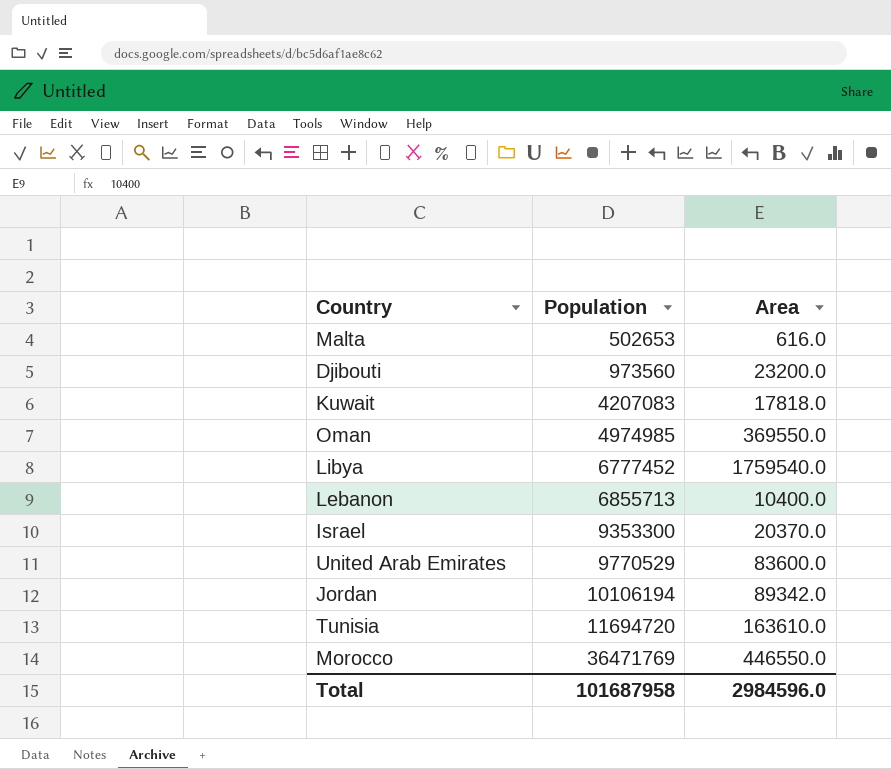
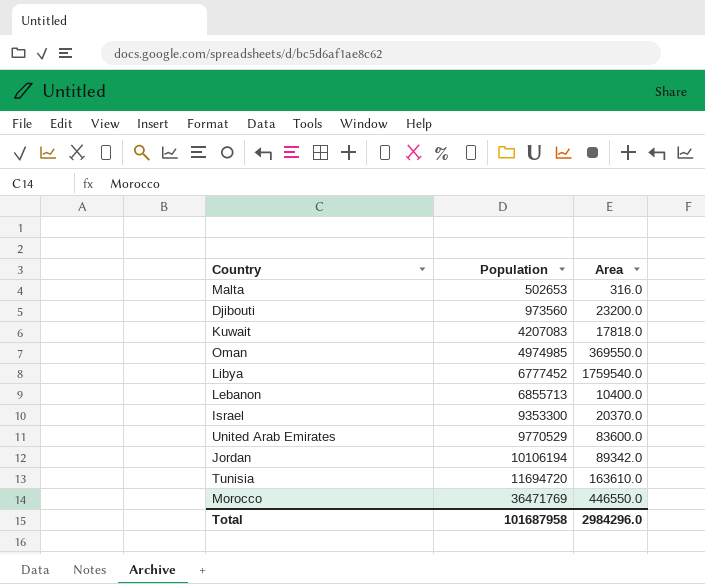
Malta | Area: 616.0 -> 316.0
Total | Area: 2984596.0 -> 2984296.0

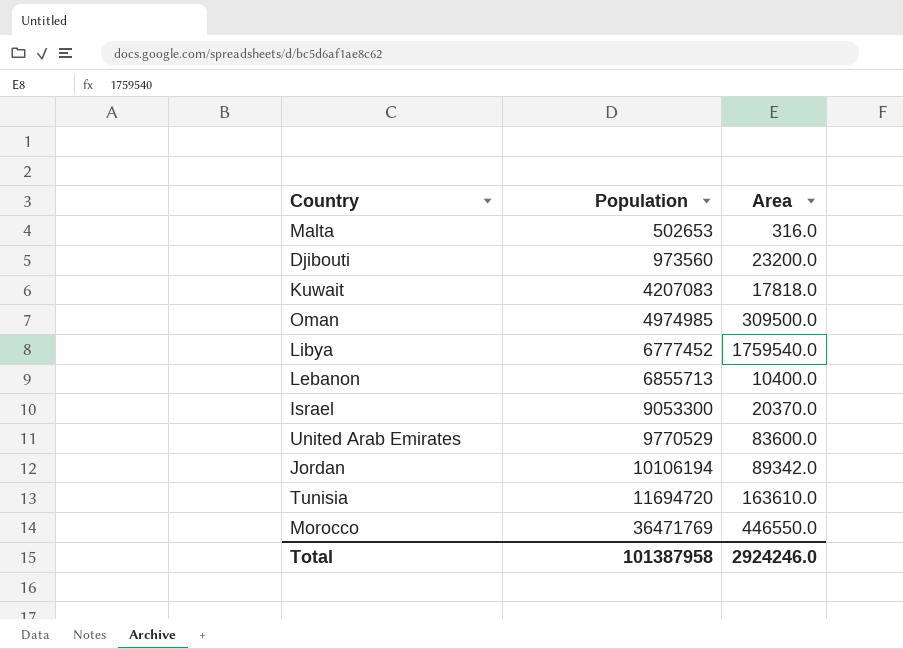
Oman | Area: 369550.0 -> 309500.0
Israel | Population: 9353300 -> 9053300
Total | Population: 101687958 -> 101387958
Total | Area: 2984296.0 -> 2924246.0

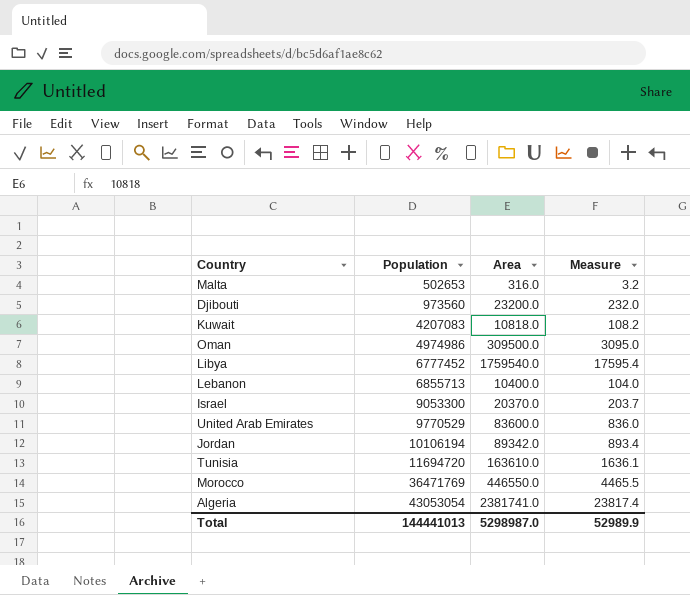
column Measure | formula: none -> [Area] * 0.01
Kuwait | Area: 17818.0 -> 10818.0
Oman | Population: 4974985 -> 4974986
row Algeria: none -> 43053054 | 2381741.0 | 23817.4
Total | Population: 101387958 -> 144441013
Total | Area: 2924246.0 -> 5298987.0

